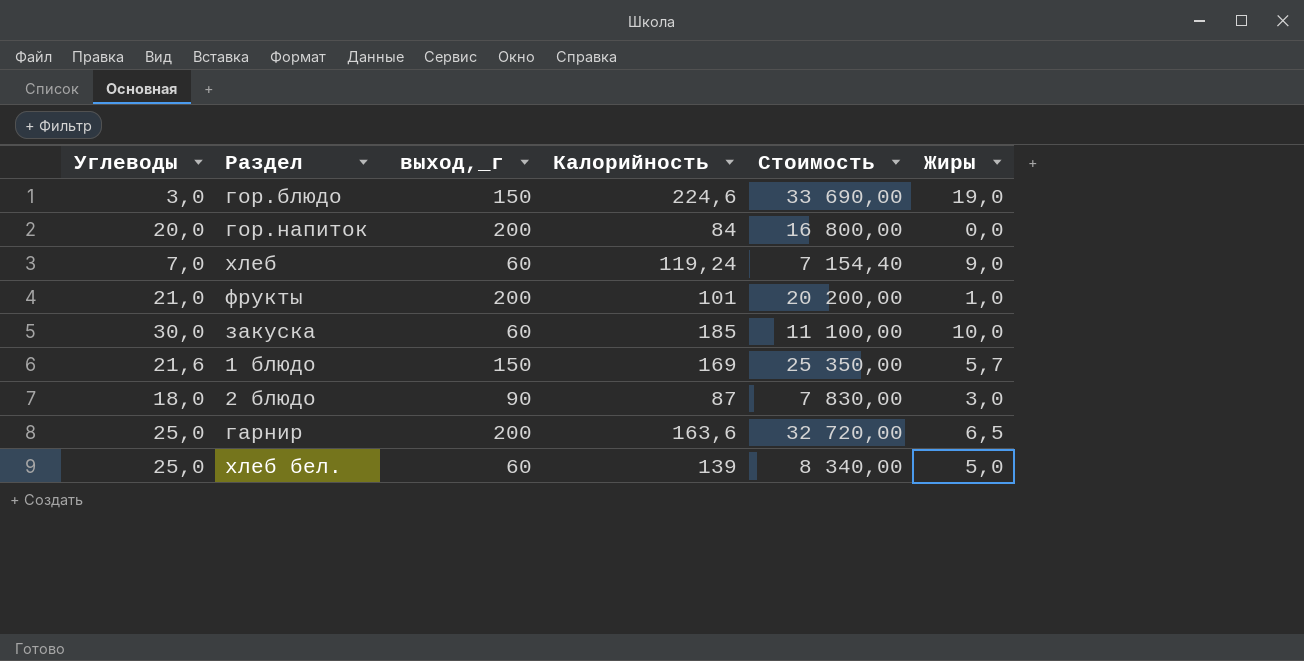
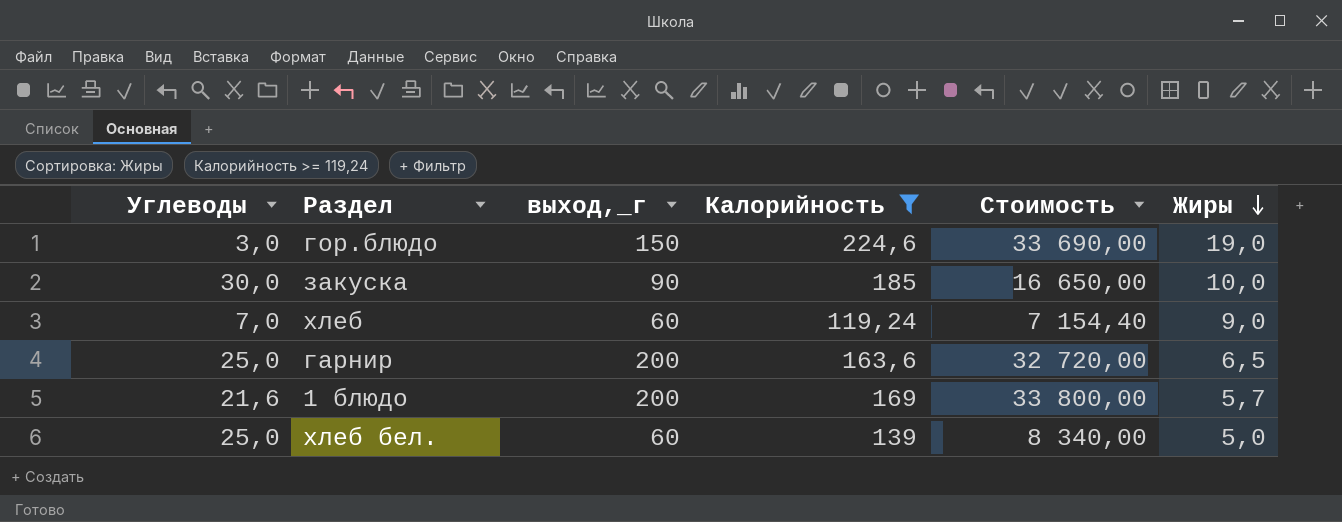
filter: none -> Калорийность >= 119,24
row order: none -> Жиры descending
закуска | выход,_г: 60 -> 90
закуска | Стоимость: 11 100,00 -> 16 650,00
1 блюдо | выход,_г: 150 -> 200
1 блюдо | Стоимость: 25 350,00 -> 33 800,00

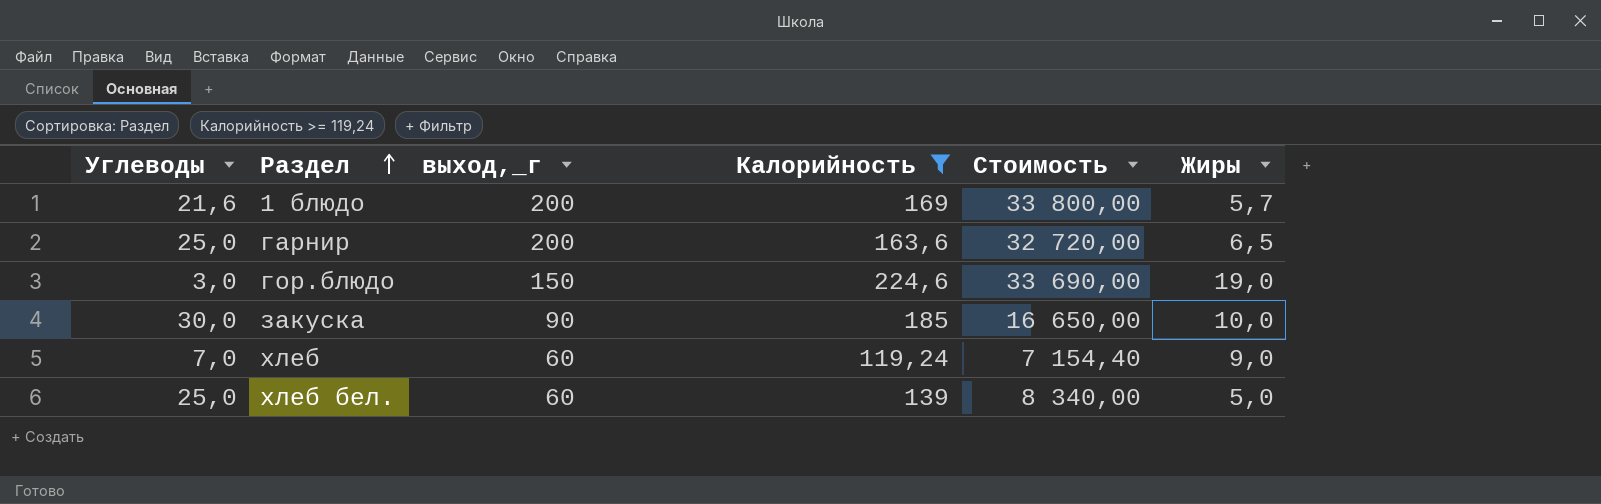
row order: Жиры descending -> Раздел ascending

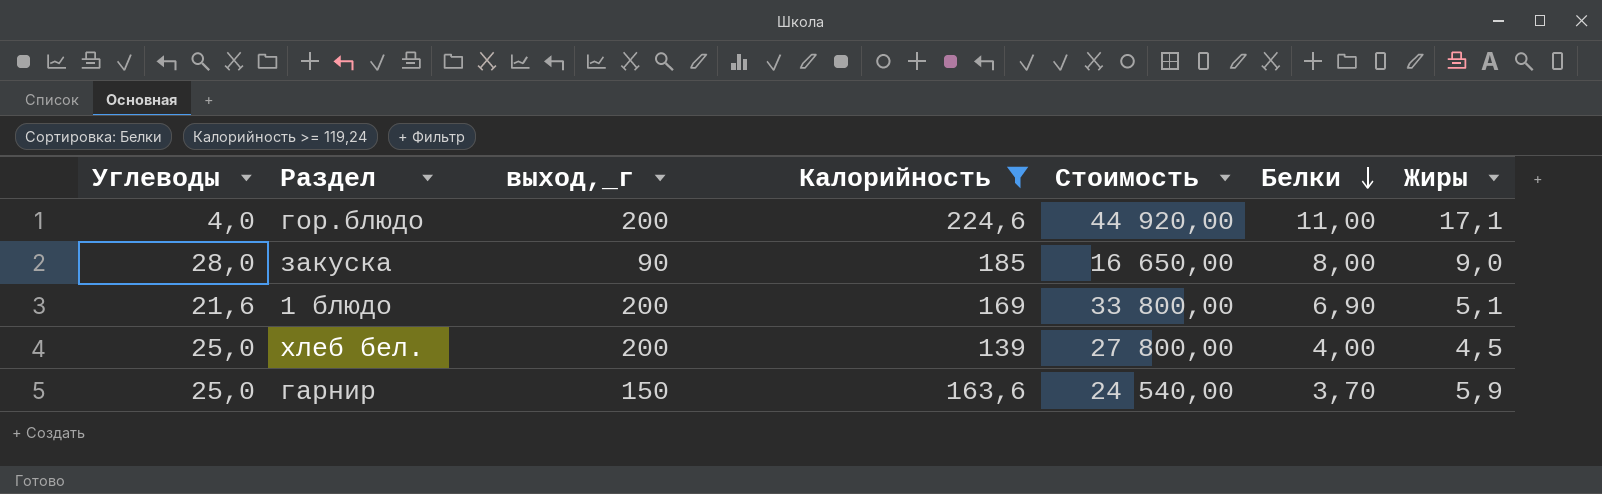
row order: Раздел ascending -> Белки descending
column Белки | position: none -> 6
row хлеб: 7,0 | 60 | 119,24 | 7 154,40 | 9,0 -> none
гор.блюдо | Углеводы: 3,0 -> 4,0
гор.блюдо | выход,_г: 150 -> 200
гор.блюдо | Стоимость: 33 690,00 -> 44 920,00
гор.блюдо | Жиры: 19,0 -> 17,1
закуска | Углеводы: 30,0 -> 28,0
закуска | Жиры: 10,0 -> 9,0
1 блюдо | Жиры: 5,7 -> 5,1
хлеб бел. | выход,_г: 60 -> 200
хлеб бел. | Стоимость: 8 340,00 -> 27 800,00
хлеб бел. | Жиры: 5,0 -> 4,5
гарнир | выход,_г: 200 -> 150
гарнир | Стоимость: 32 720,00 -> 24 540,00
гарнир | Жиры: 6,5 -> 5,9

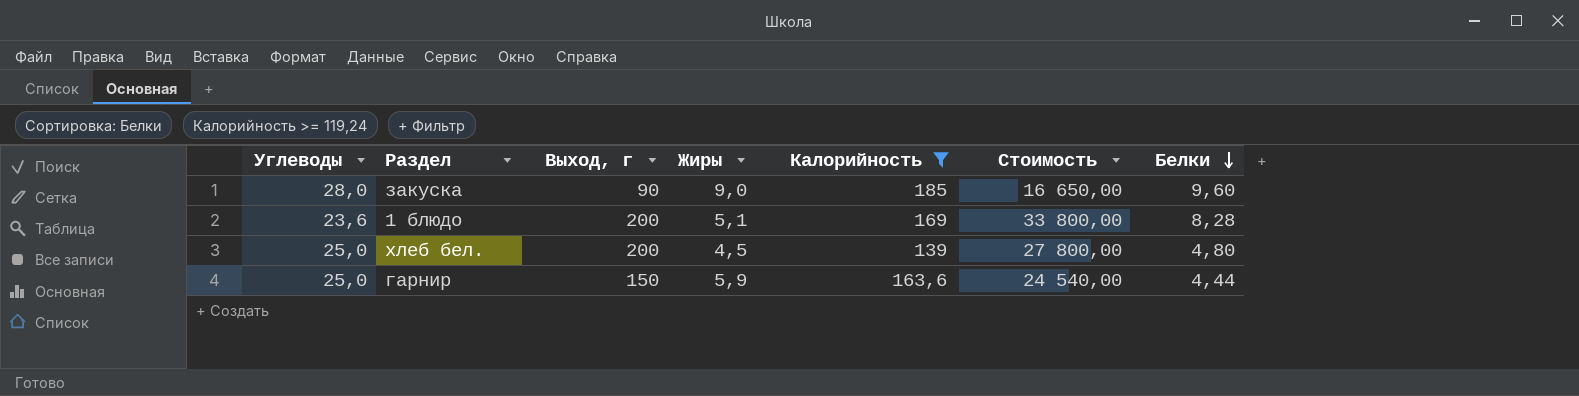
column name: выход,_г -> Выход, г
column Жиры | position: 7 -> 4
row гор.блюдо: 4,0 | 200 | 224,6 | 44 920,00 | 11,00 | 17,1 -> none
закуска | Белки: 8,00 -> 9,60
1 блюдо | Углеводы: 21,6 -> 23,6
1 блюдо | Белки: 6,90 -> 8,28
хлеб бел. | Белки: 4,00 -> 4,80
гарнир | Белки: 3,70 -> 4,44

